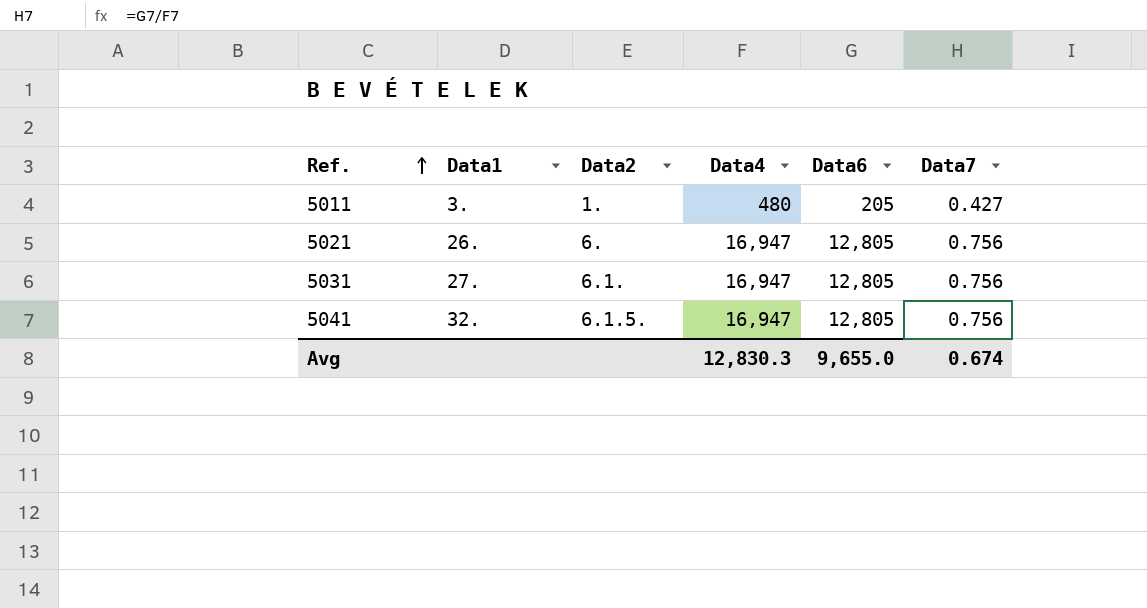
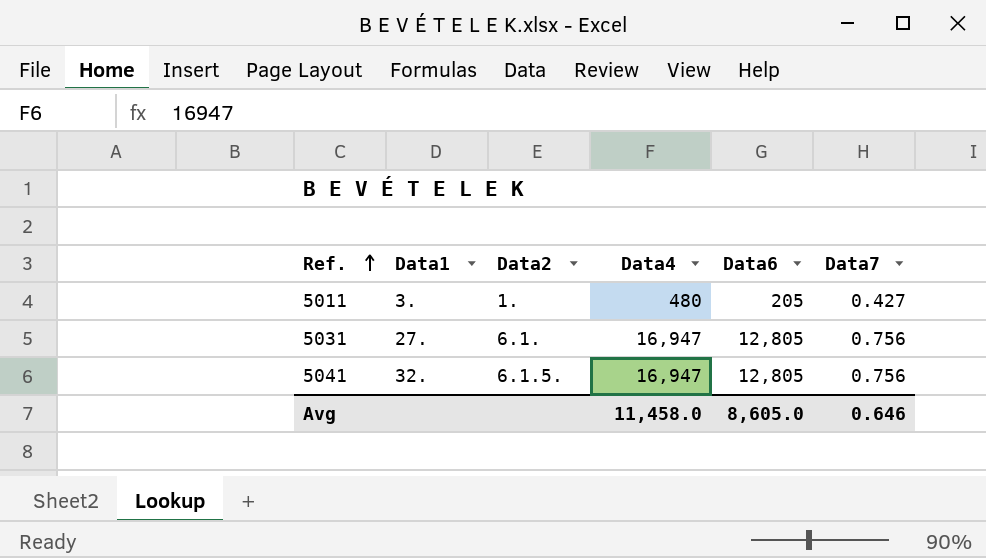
row 5021: 26. | 6. | 16,947 | 12,805 | 0.756 -> none
Avg | Data4: 12,830.3 -> 11,458.0
Avg | Data6: 9,655.0 -> 8,605.0
Avg | Data7: 0.674 -> 0.646

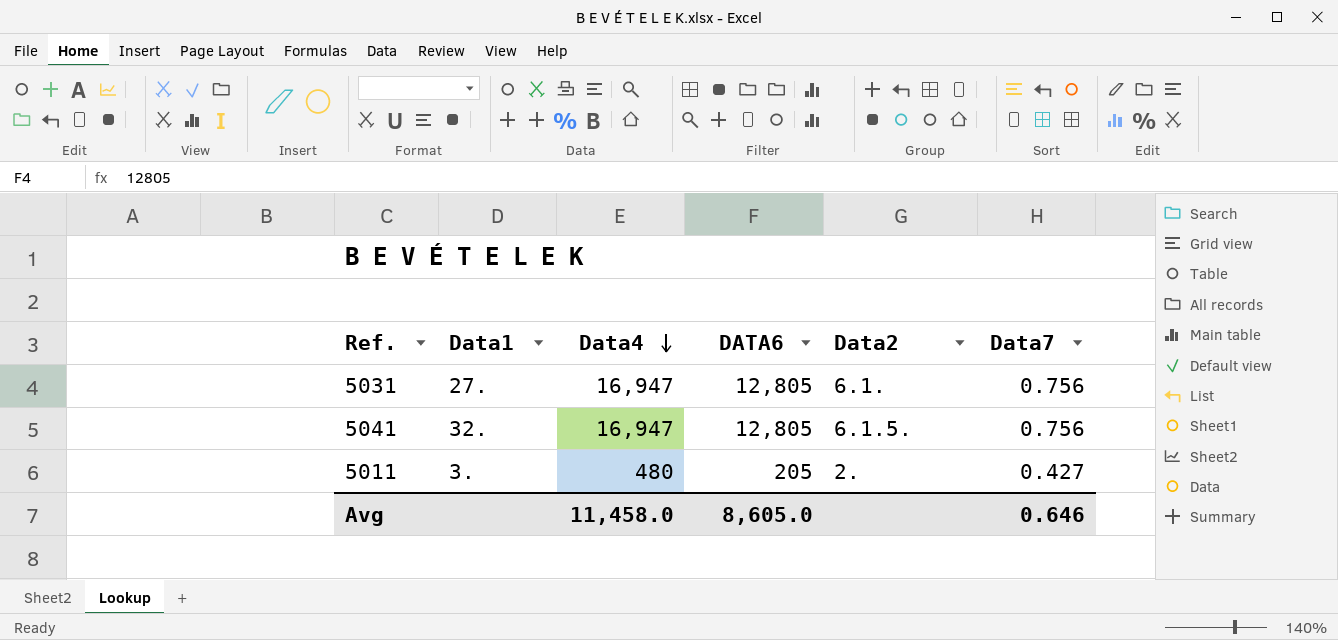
row order: Ref. ascending -> Data4 descending
column name: Data6 -> DATA6
column Data2 | position: 3 -> 5
5011 | Data2: 1. -> 2.

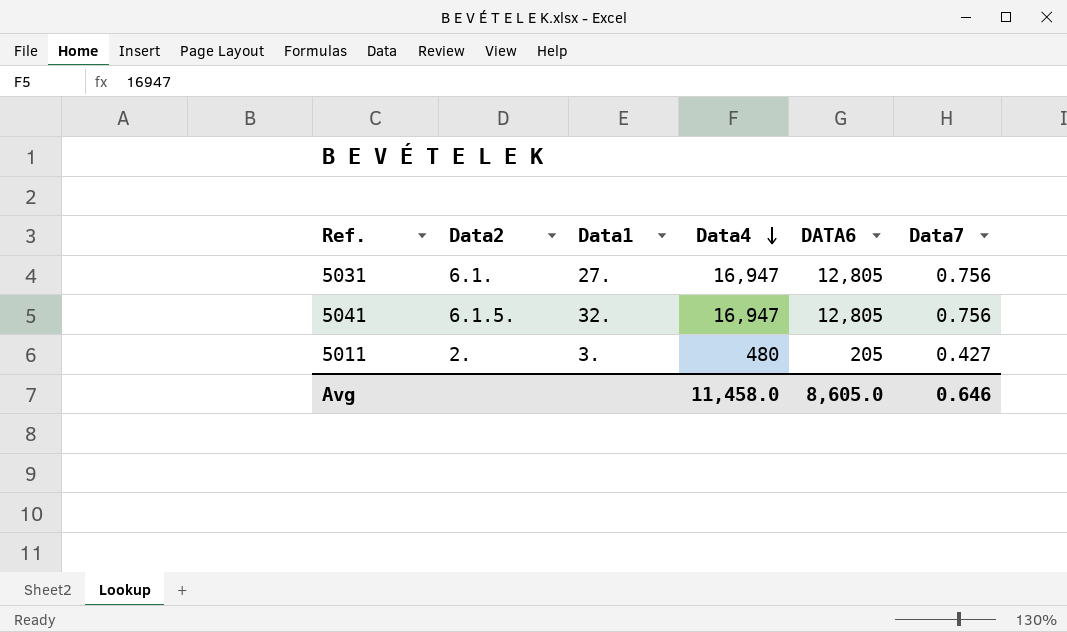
column Data2 | position: 5 -> 2

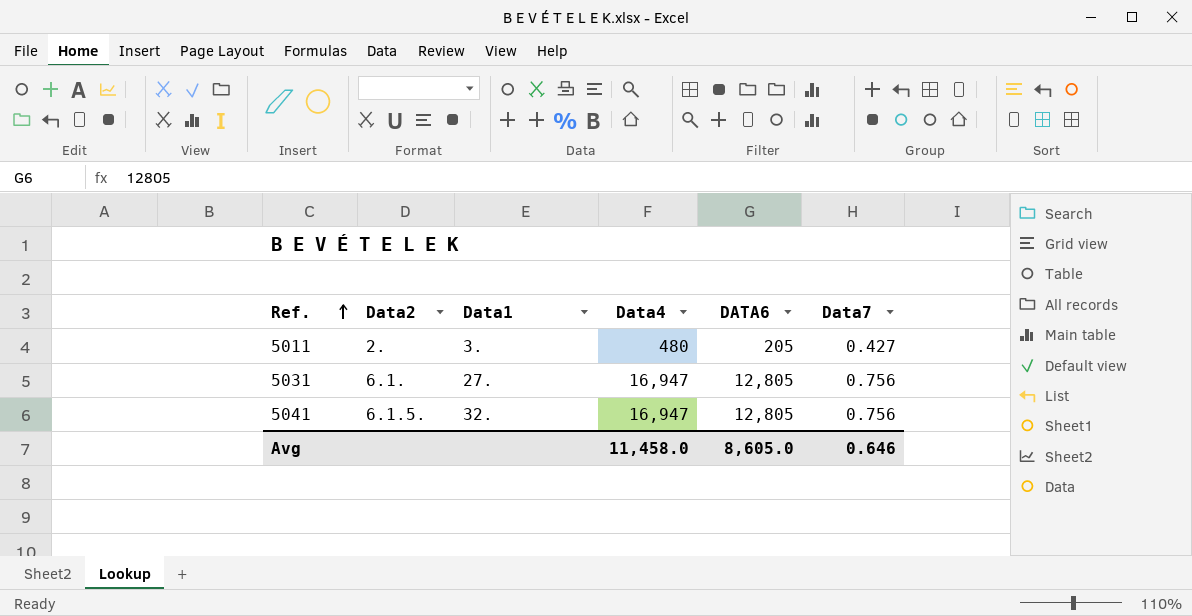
row order: Data4 descending -> Ref. ascending

